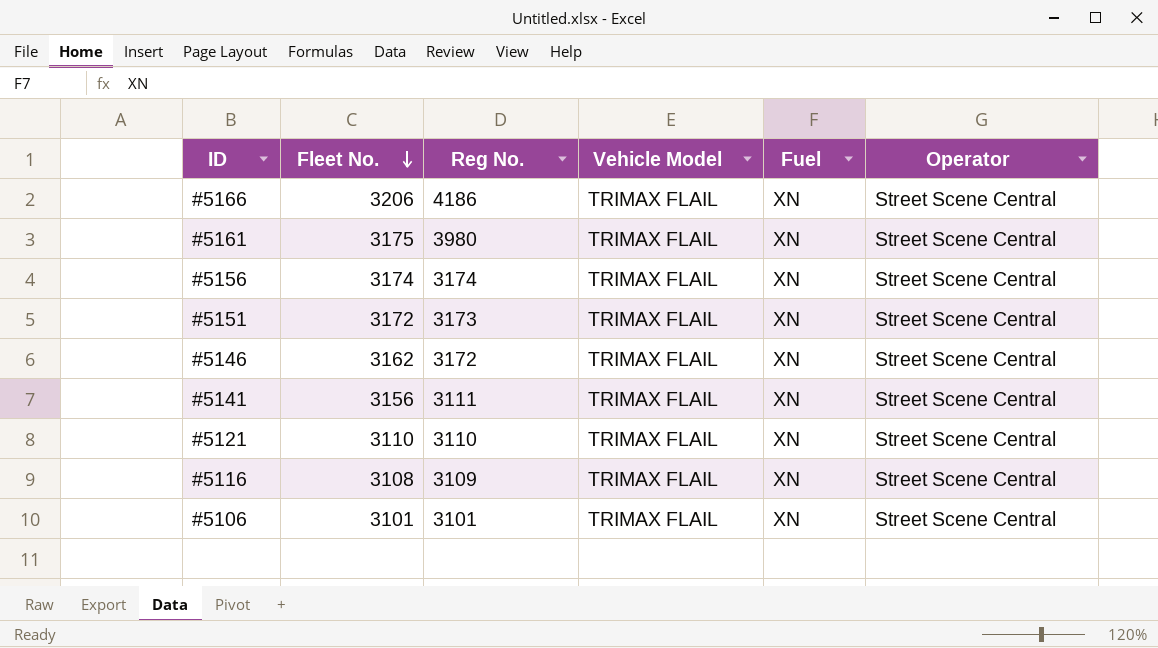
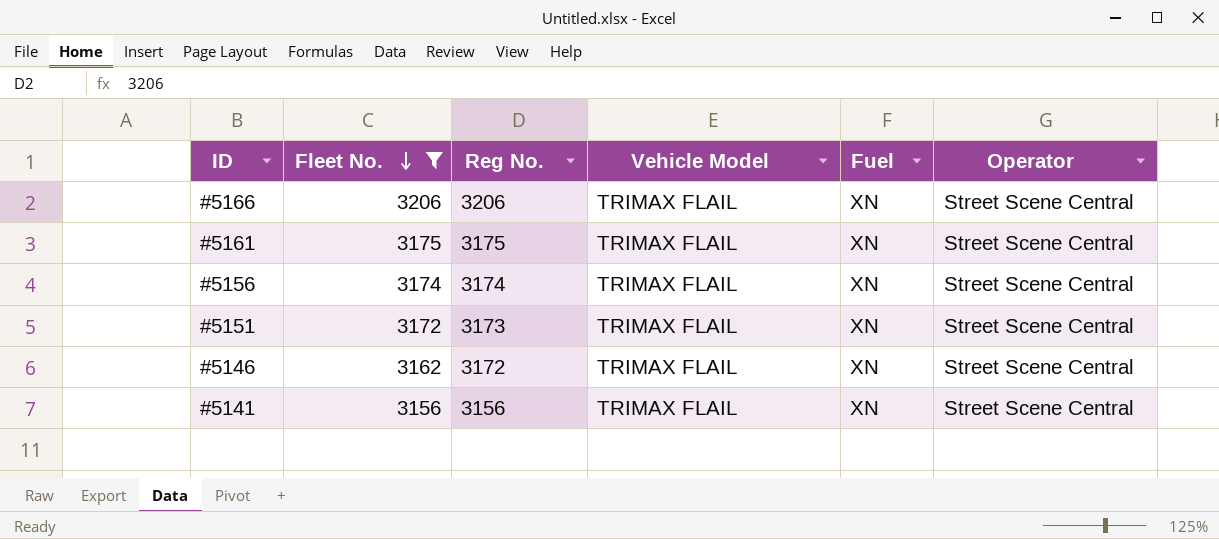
filter: none -> Fleet No. >= 3156
#5166 | Reg No.: 4186 -> 3206
#5161 | Reg No.: 3980 -> 3175
#5141 | Reg No.: 3111 -> 3156

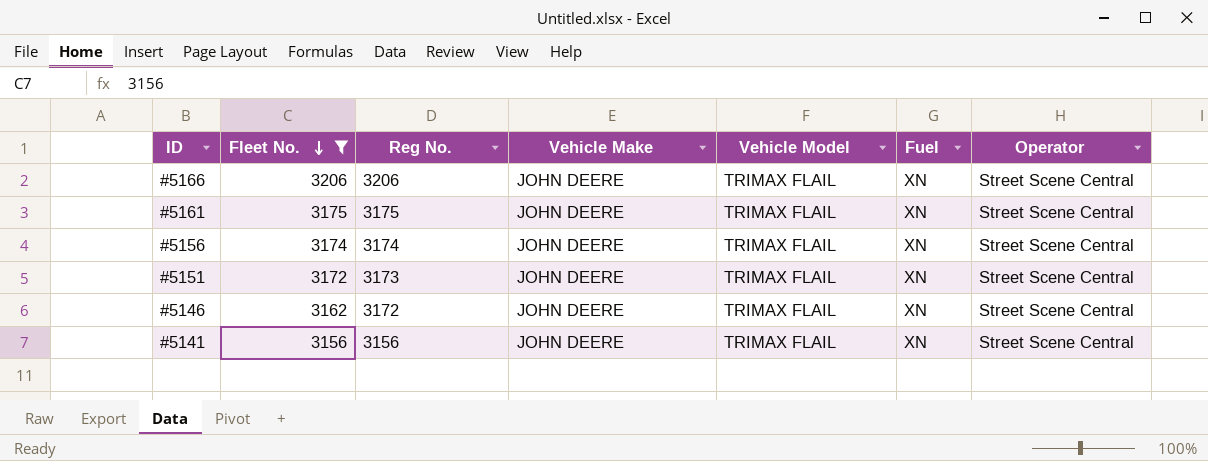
column Vehicle Make | position: none -> 4

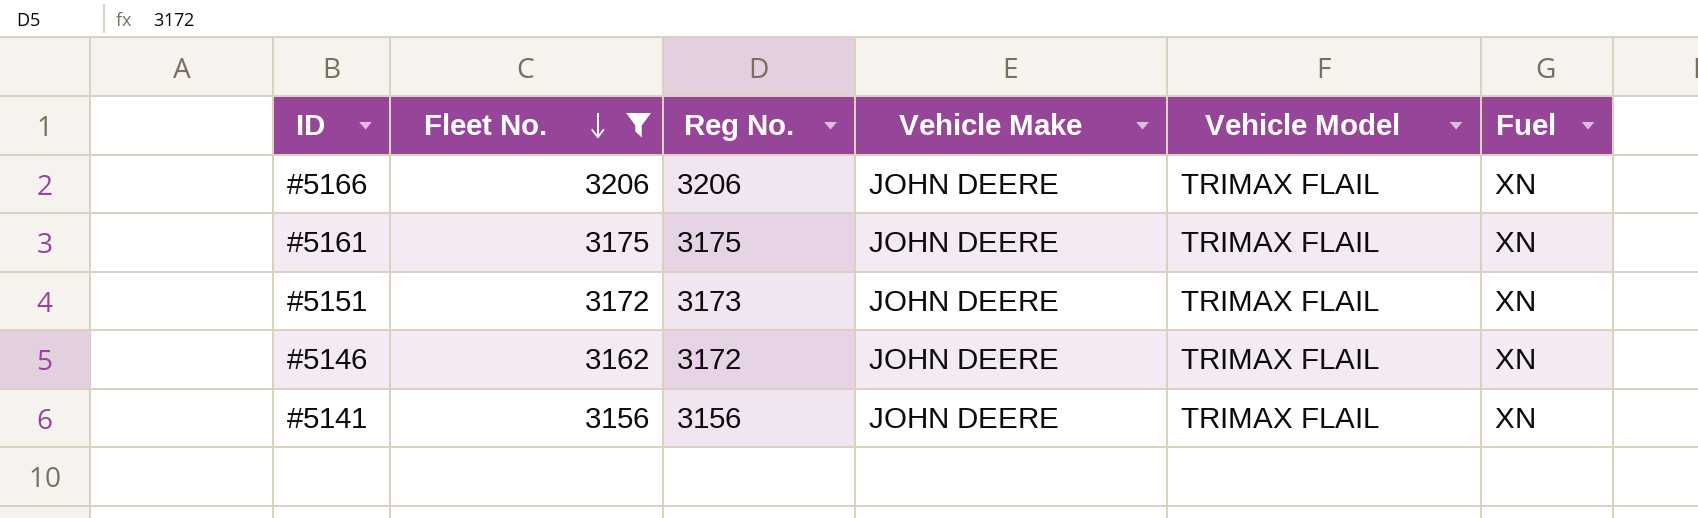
column Operator | position: 7 -> none
row #5156: 3174 | 3174 | JOHN DEERE | TRIMAX FLAIL | XN | Street Scene Central -> none

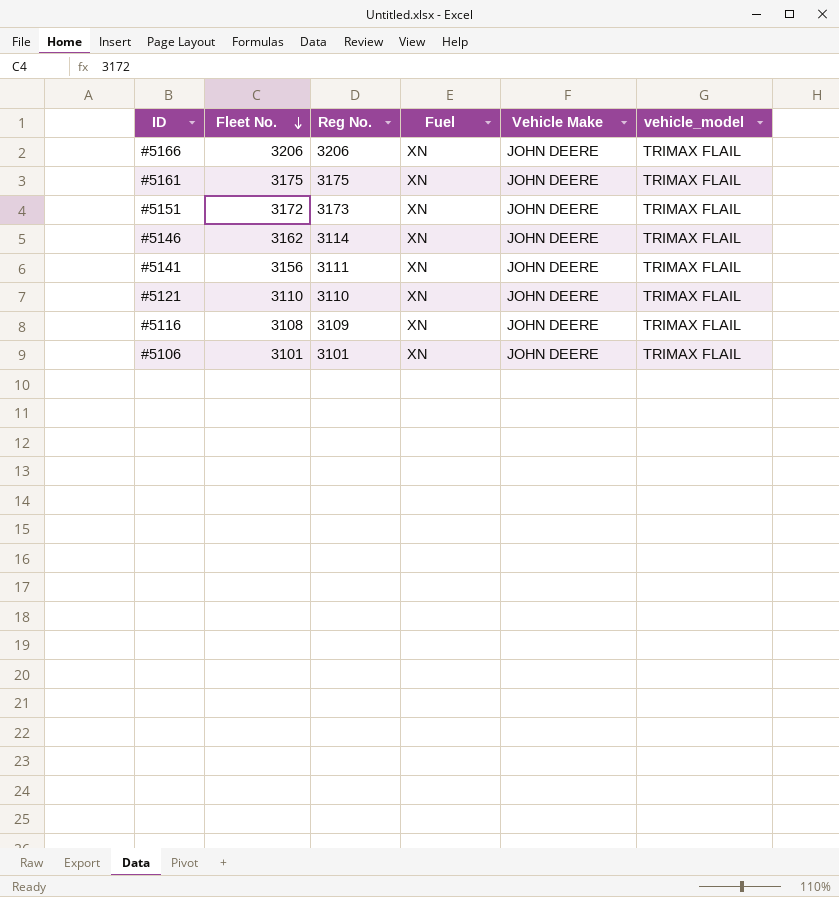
filter: Fleet No. >= 3156 -> none
column Fuel | position: 6 -> 4
column name: Vehicle Model -> vehicle_model
#5146 | Reg No.: 3172 -> 3114
#5141 | Reg No.: 3156 -> 3111

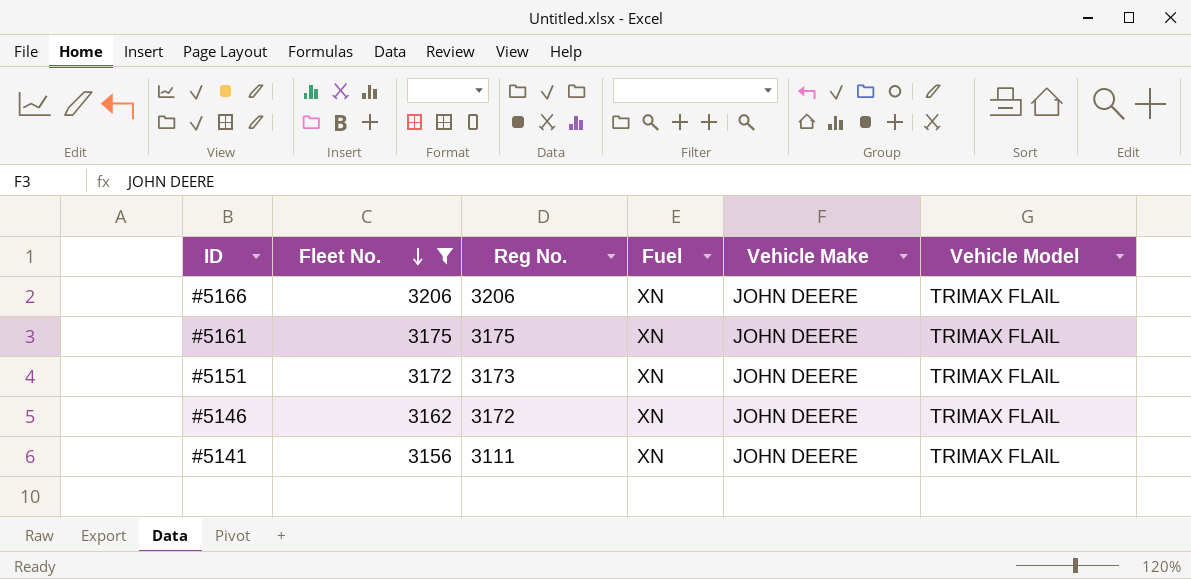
filter: none -> Fleet No. >= 3156
column name: vehicle_model -> Vehicle Model
#5146 | Reg No.: 3114 -> 3172

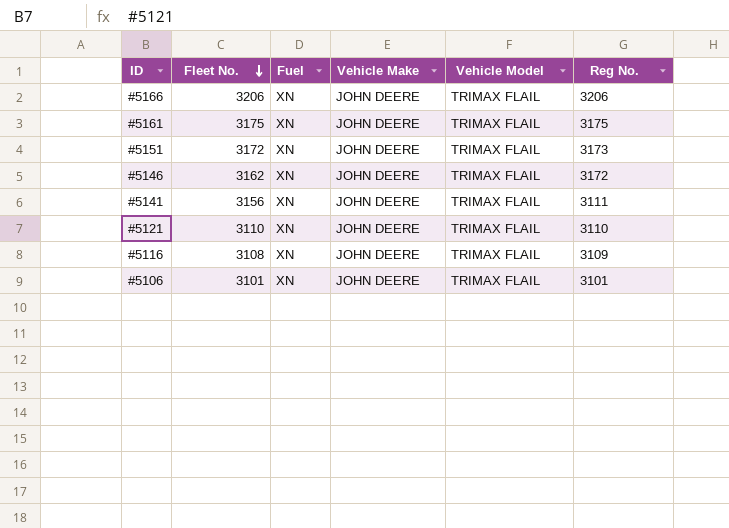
filter: Fleet No. >= 3156 -> none
column Reg No. | position: 3 -> 6

